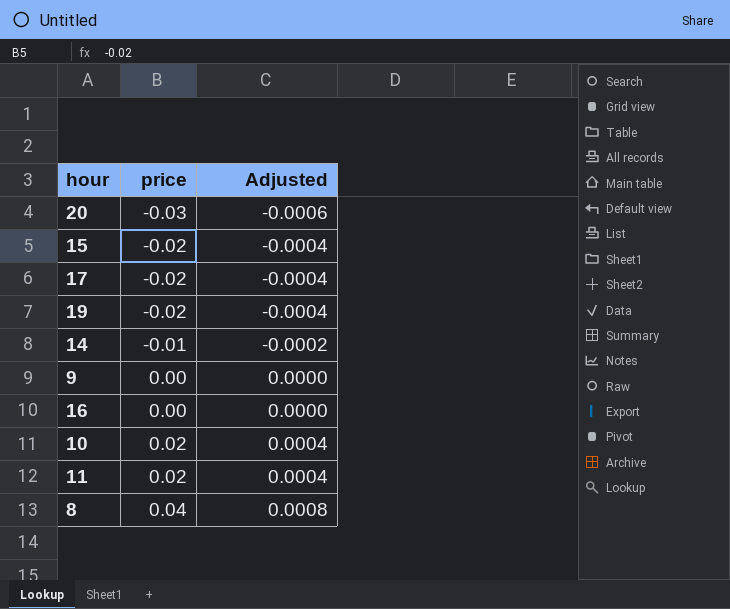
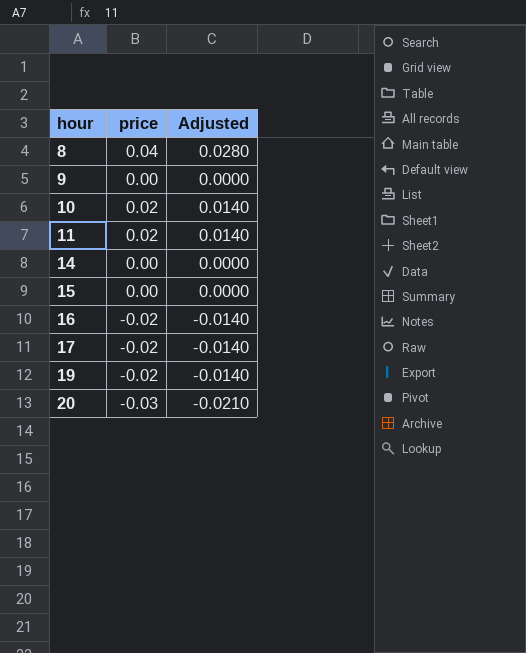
row order: price ascending -> hour ascending
column Adjusted | formula: [price] * 0.02 -> [price] * 0.7
14 | price: -0.01 -> 0.00
15 | price: -0.02 -> 0.00
16 | price: 0.00 -> -0.02

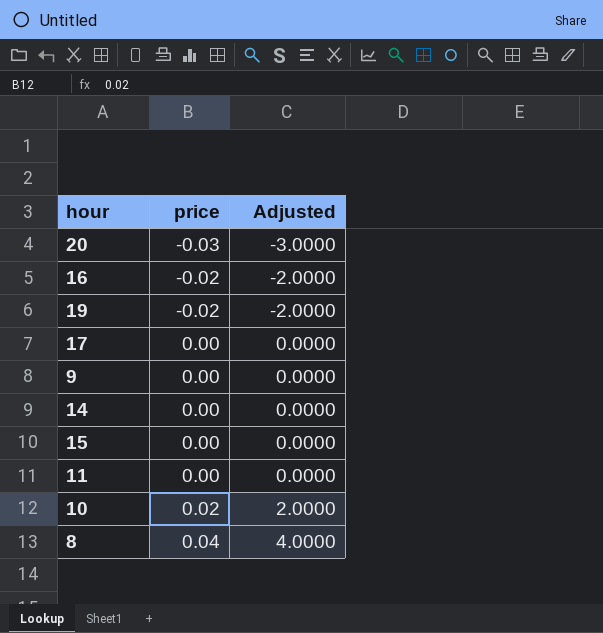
row order: hour ascending -> price ascending
column Adjusted | formula: [price] * 0.7 -> [price] * 100
17 | price: -0.02 -> 0.00
11 | price: 0.02 -> 0.00

